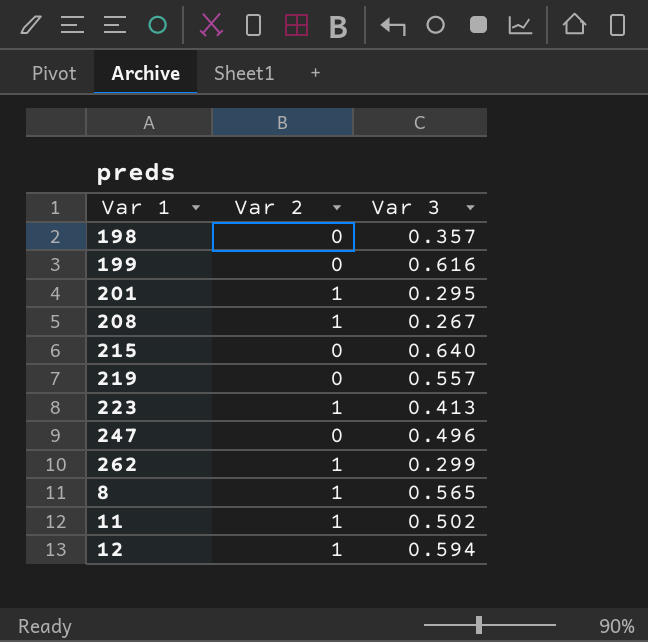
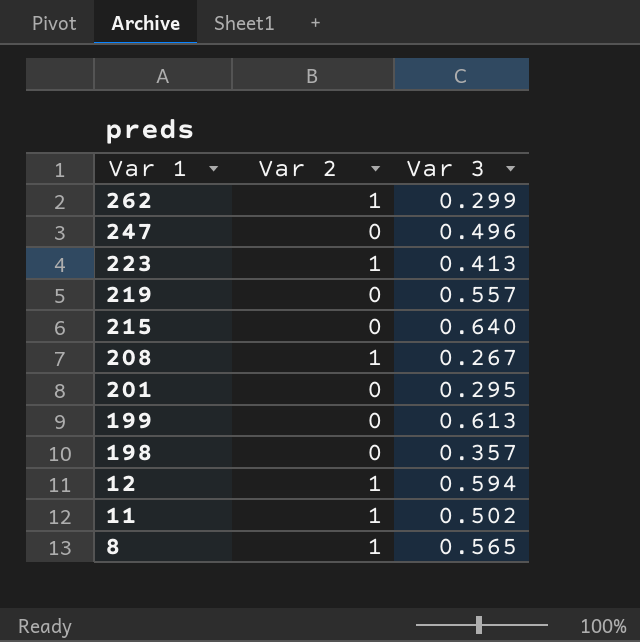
row order: none -> Var 1 descending
201 | Var 2: 1 -> 0
199 | Var 3: 0.616 -> 0.613

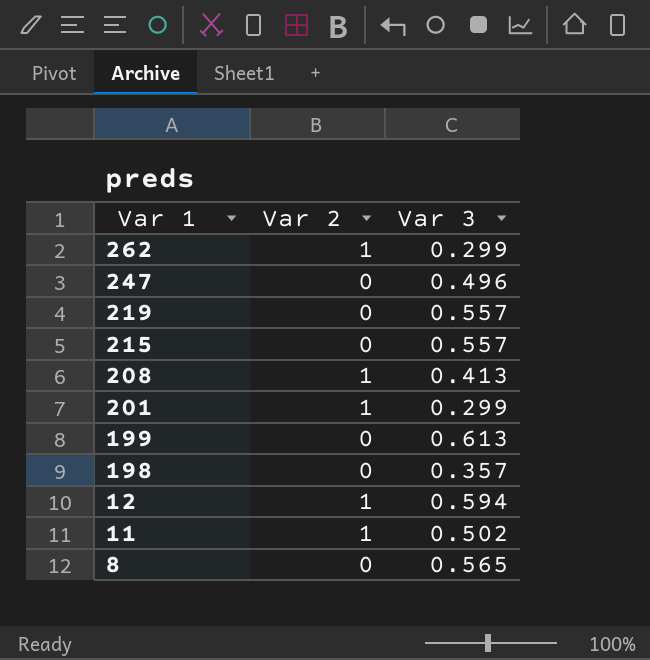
row 223: 1 | 0.413 -> none
215 | Var 3: 0.640 -> 0.557
208 | Var 3: 0.267 -> 0.413
201 | Var 2: 0 -> 1
201 | Var 3: 0.295 -> 0.299
8 | Var 2: 1 -> 0

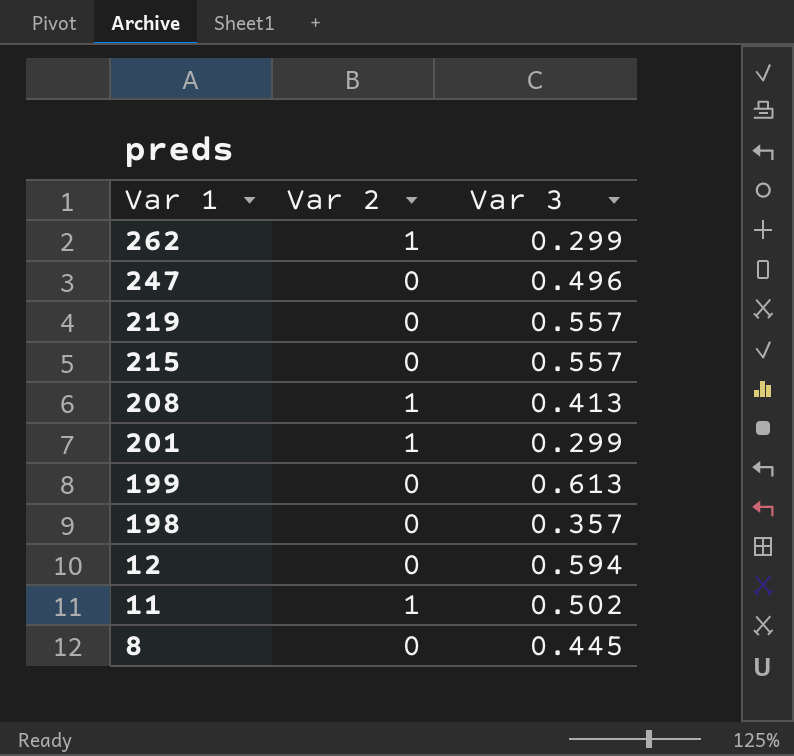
12 | Var 2: 1 -> 0
8 | Var 3: 0.565 -> 0.445

